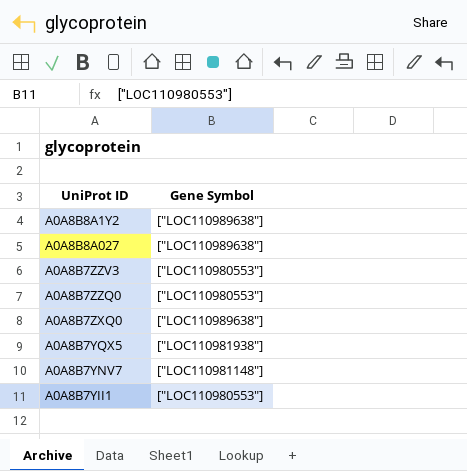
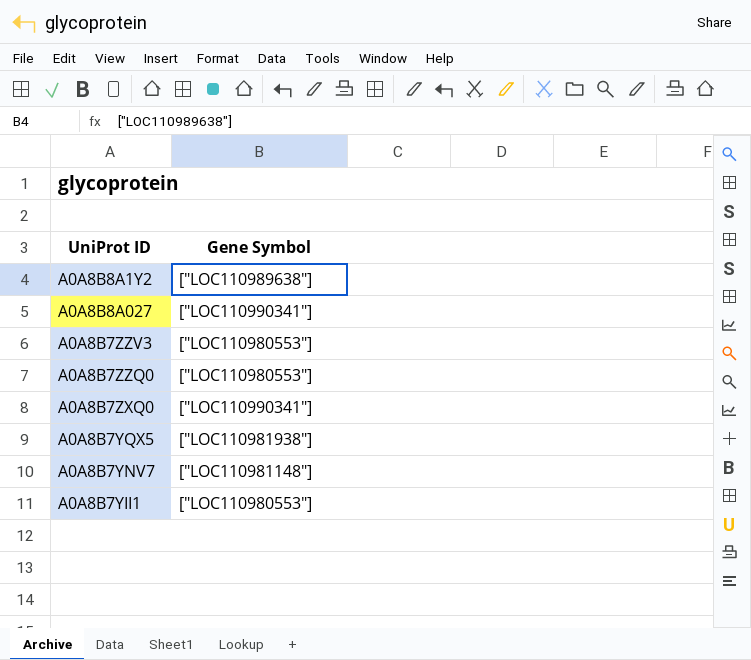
A0A8B8A027 | Gene Symbol: ["LOC110989638"] -> ["LOC110990341"]
A0A8B7ZXQ0 | Gene Symbol: ["LOC110989638"] -> ["LOC110990341"]

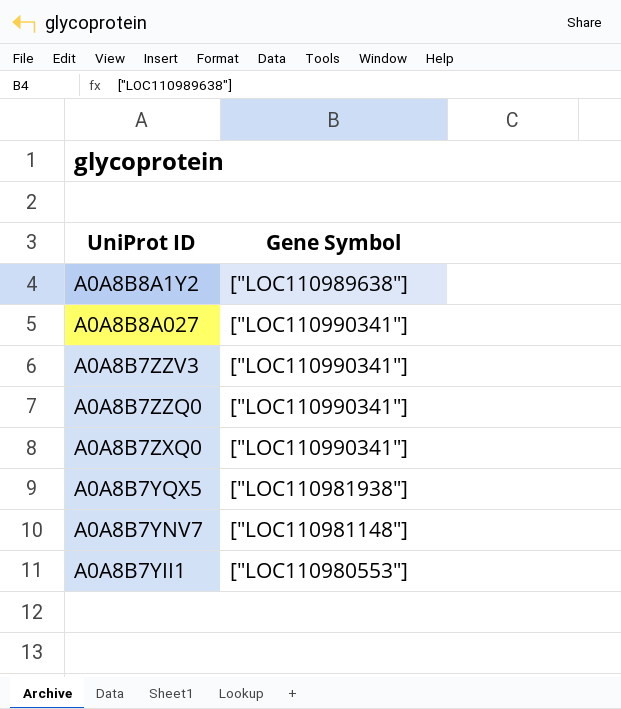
A0A8B7ZZV3 | Gene Symbol: ["LOC110980553"] -> ["LOC110990341"]
A0A8B7ZZQ0 | Gene Symbol: ["LOC110980553"] -> ["LOC110990341"]

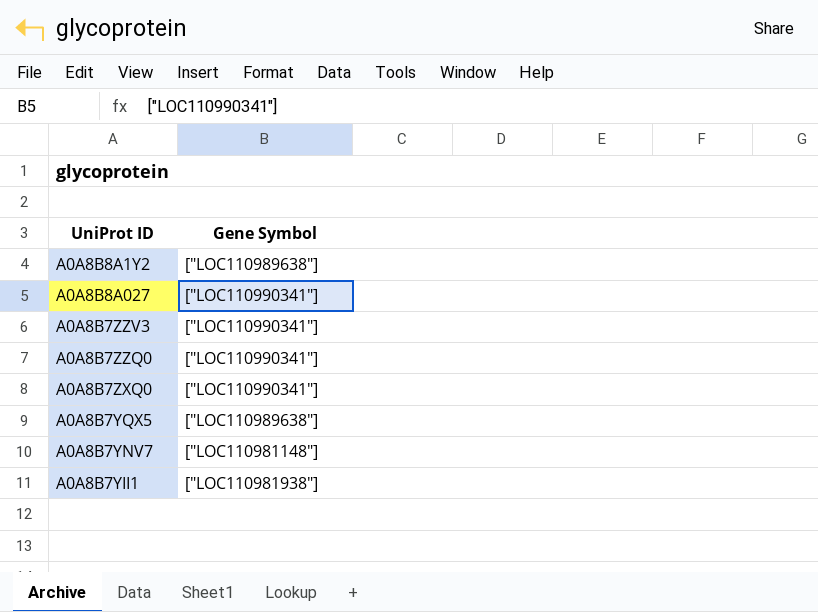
A0A8B7YQX5 | Gene Symbol: ["LOC110981938"] -> ["LOC110989638"]
A0A8B7YII1 | Gene Symbol: ["LOC110980553"] -> ["LOC110981938"]

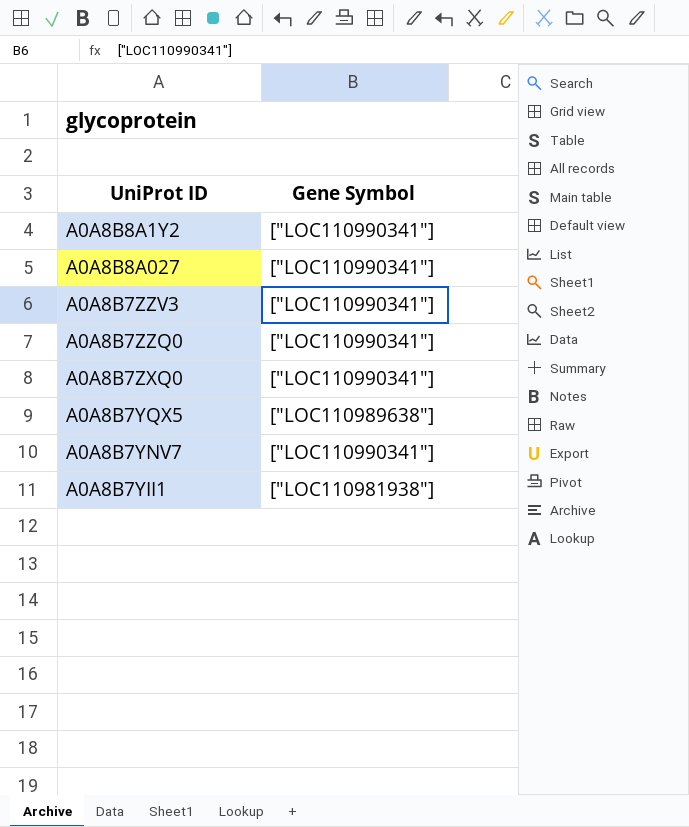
A0A8B8A1Y2 | Gene Symbol: ["LOC110989638"] -> ["LOC110990341"]
A0A8B7YNV7 | Gene Symbol: ["LOC110981148"] -> ["LOC110990341"]

